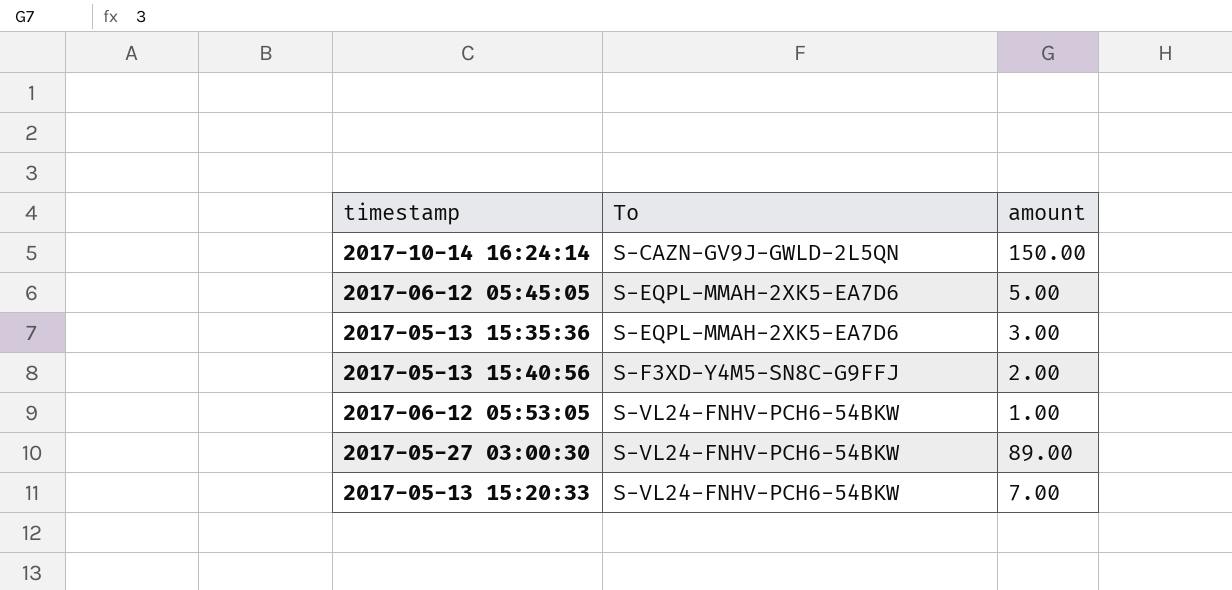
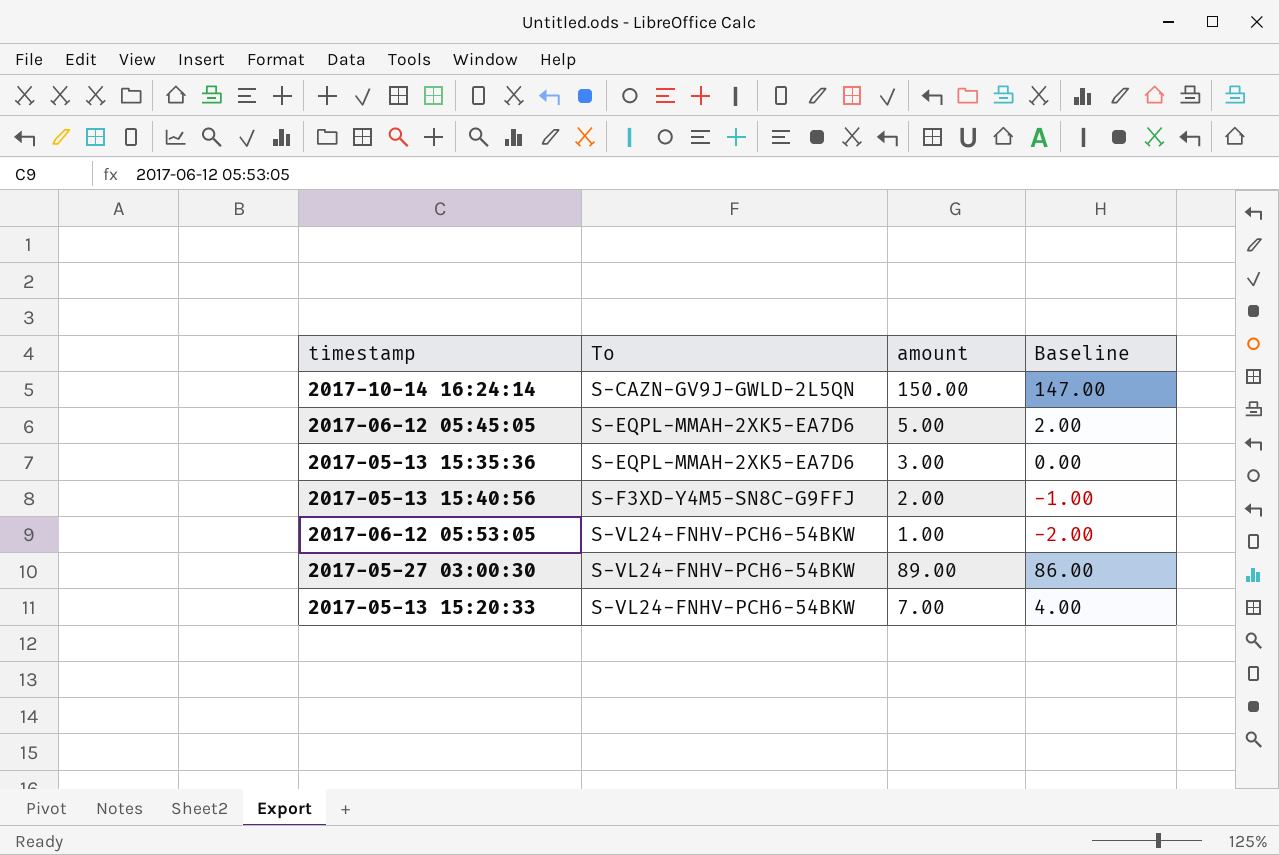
column Baseline | formula: none -> [amount] - 3

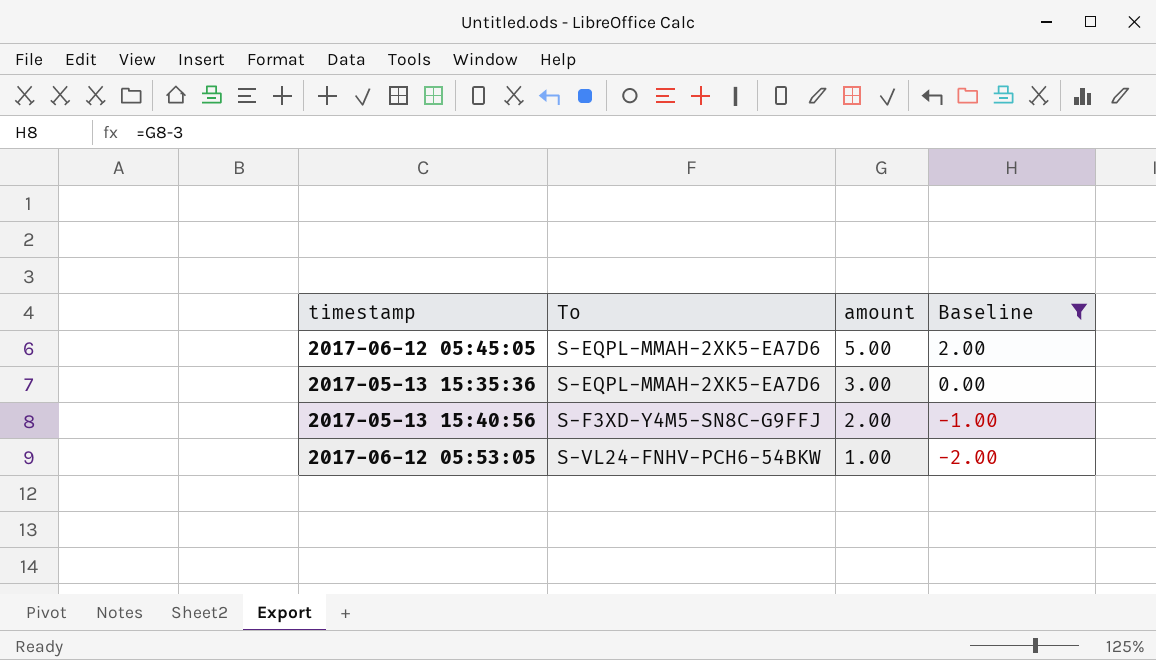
filter: none -> Baseline <= 2.00

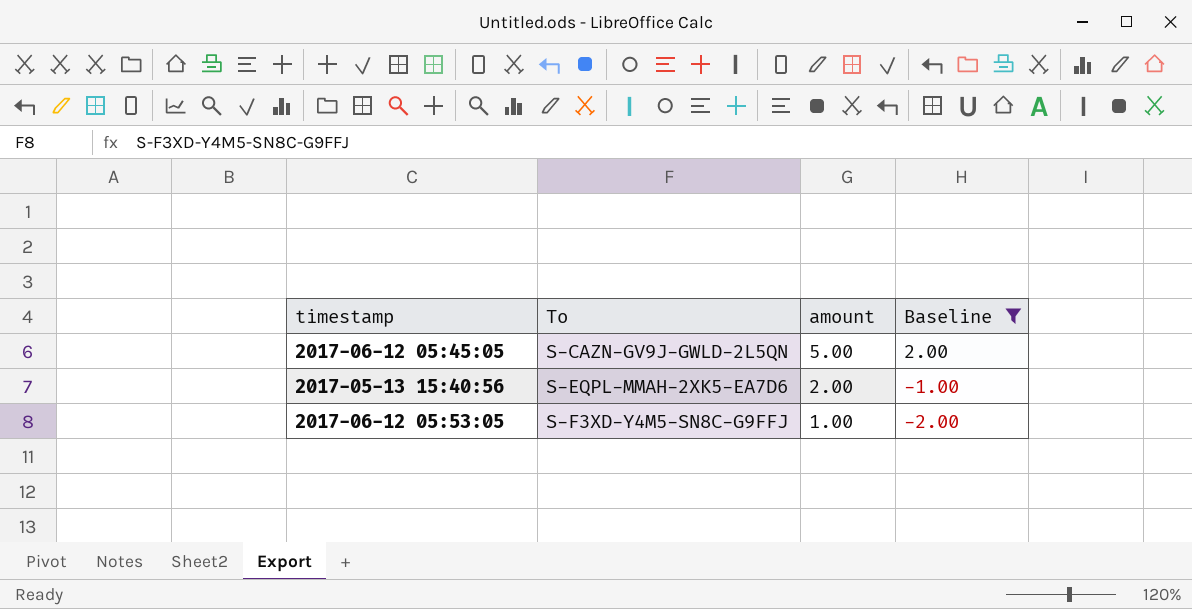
row 2017-05-13 15:35:36: S-EQPL-MMAH-2XK5-EA7D6 | 3.00 | 0.00 -> none
2017-06-12 05:45:05 | To: S-EQPL-MMAH-2XK5-EA7D6 -> S-CAZN-GV9J-GWLD-2L5QN
2017-05-13 15:40:56 | To: S-F3XD-Y4M5-SN8C-G9FFJ -> S-EQPL-MMAH-2XK5-EA7D6
2017-06-12 05:53:05 | To: S-VL24-FNHV-PCH6-54BKW -> S-F3XD-Y4M5-SN8C-G9FFJ

